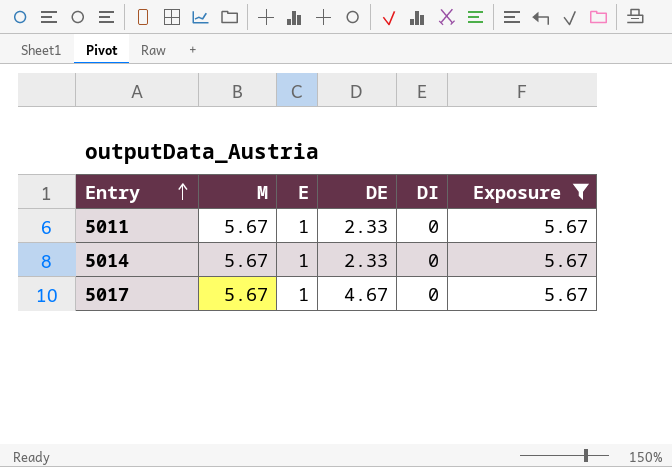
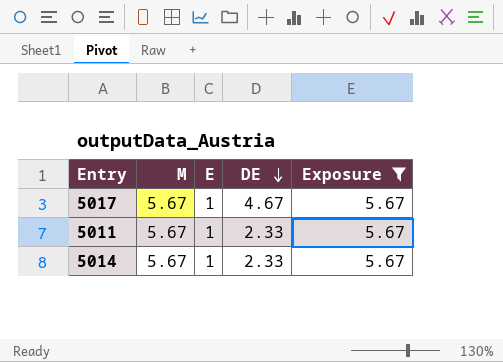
row order: Entry ascending -> DE descending
column DI | position: 5 -> none

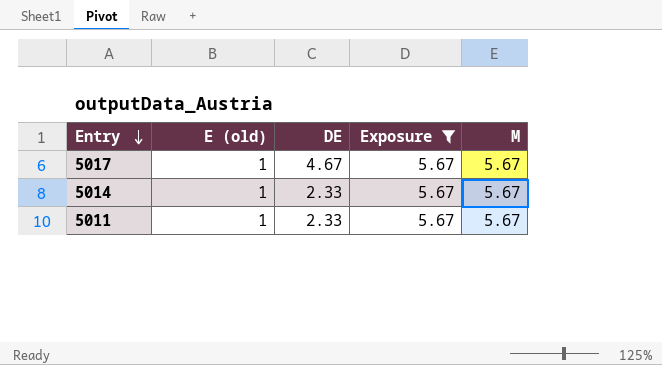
row order: DE descending -> Entry descending
column name: E -> E (old)
column M | position: 2 -> 5

